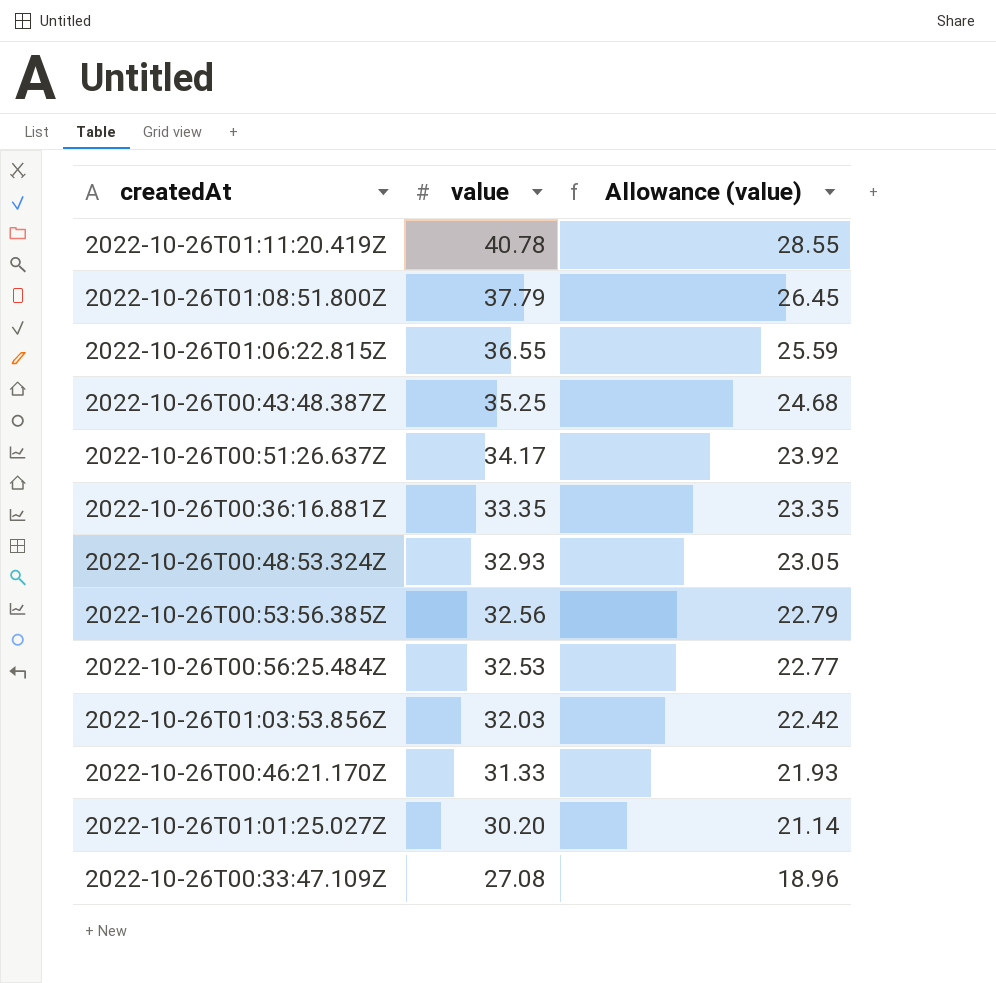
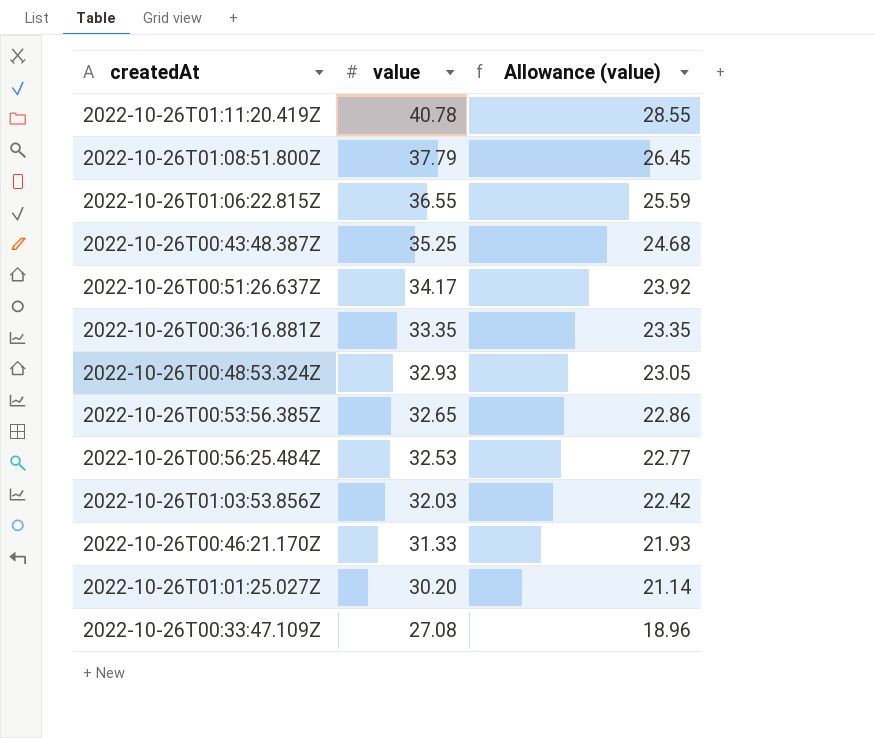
2022-10-26T00:53:56.385Z | value: 32.56 -> 32.65
2022-10-26T00:53:56.385Z | Allowance (value): 22.79 -> 22.86

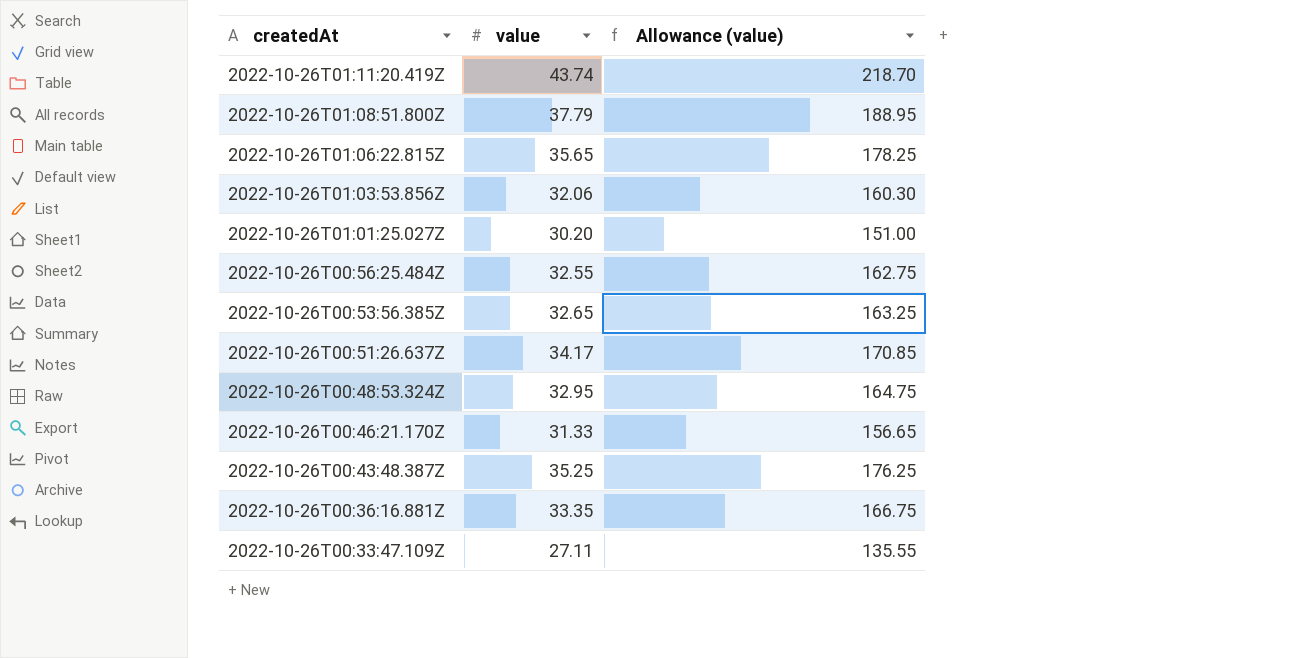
row order: value descending -> createdAt descending
column Allowance (value) | formula: [value] * 0.7 -> [value] * 5
2022-10-26T01:11:20.419Z | value: 40.78 -> 43.74
2022-10-26T01:06:22.815Z | value: 36.55 -> 35.65
2022-10-26T01:03:53.856Z | value: 32.03 -> 32.06
2022-10-26T00:56:25.484Z | value: 32.53 -> 32.55
2022-10-26T00:48:53.324Z | value: 32.93 -> 32.95
2022-10-26T00:33:47.109Z | value: 27.08 -> 27.11

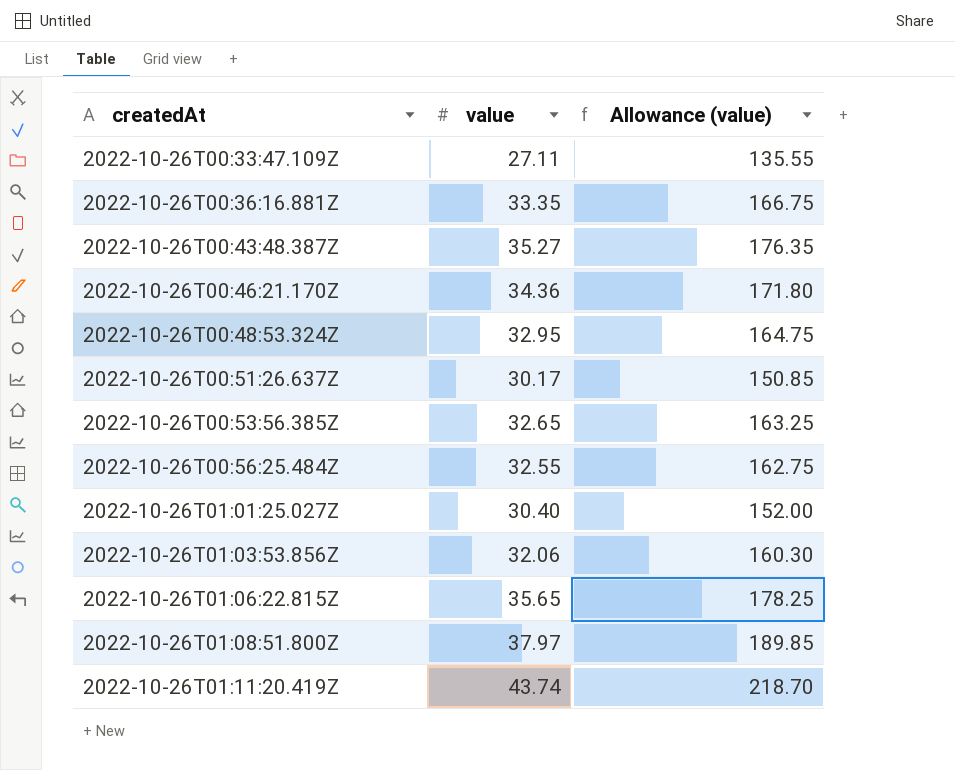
row order: createdAt descending -> createdAt ascending
2022-10-26T00:43:48.387Z | value: 35.25 -> 35.27
2022-10-26T00:43:48.387Z | Allowance (value): 176.25 -> 176.35
2022-10-26T00:46:21.170Z | value: 31.33 -> 34.36
2022-10-26T00:46:21.170Z | Allowance (value): 156.65 -> 171.80
2022-10-26T00:51:26.637Z | value: 34.17 -> 30.17
2022-10-26T00:51:26.637Z | Allowance (value): 170.85 -> 150.85
2022-10-26T01:01:25.027Z | value: 30.20 -> 30.40
2022-10-26T01:01:25.027Z | Allowance (value): 151.00 -> 152.00
2022-10-26T01:08:51.800Z | value: 37.79 -> 37.97
2022-10-26T01:08:51.800Z | Allowance (value): 188.95 -> 189.85

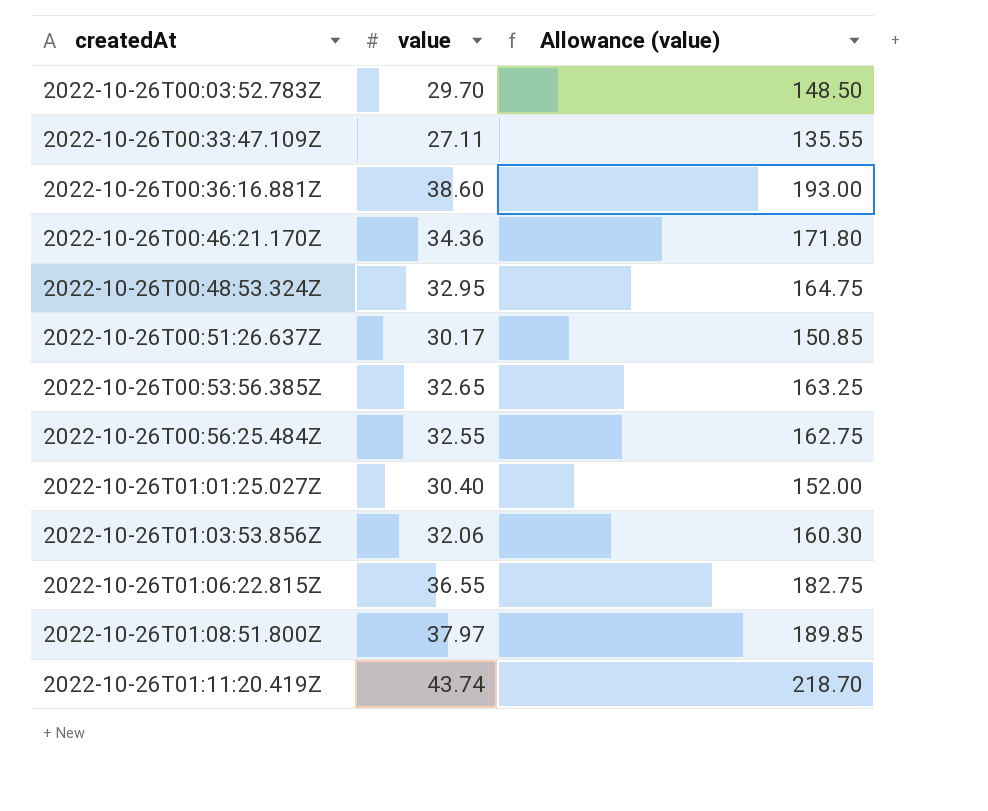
row 2022-10-26T00:43:48.387Z: 35.27 | 176.35 -> none
row 2022-10-26T00:03:52.783Z: none -> 29.70 | 148.50
2022-10-26T00:36:16.881Z | value: 33.35 -> 38.60
2022-10-26T00:36:16.881Z | Allowance (value): 166.75 -> 193.00
2022-10-26T01:06:22.815Z | value: 35.65 -> 36.55
2022-10-26T01:06:22.815Z | Allowance (value): 178.25 -> 182.75

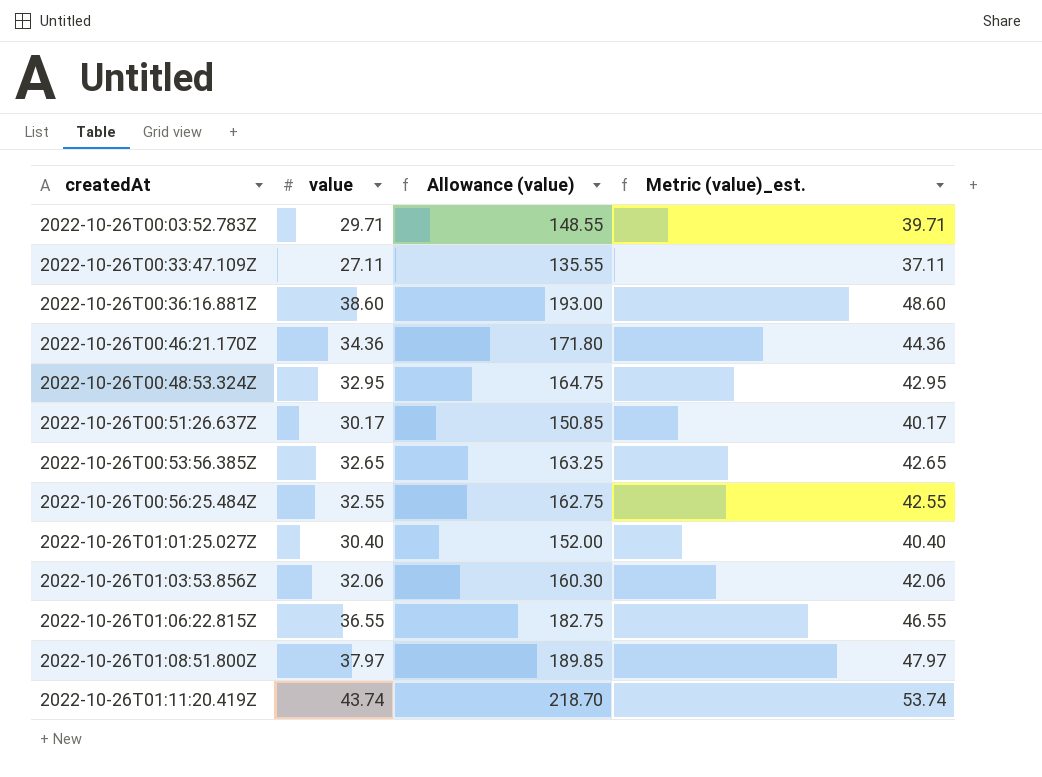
column Metric (value)_est. | formula: none -> [value] + 10
2022-10-26T00:03:52.783Z | value: 29.70 -> 29.71
2022-10-26T00:03:52.783Z | Allowance (value): 148.50 -> 148.55

